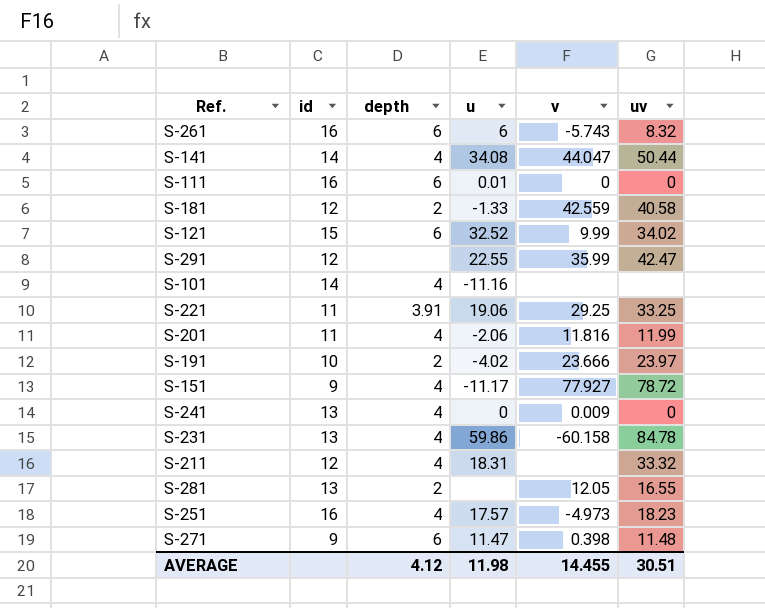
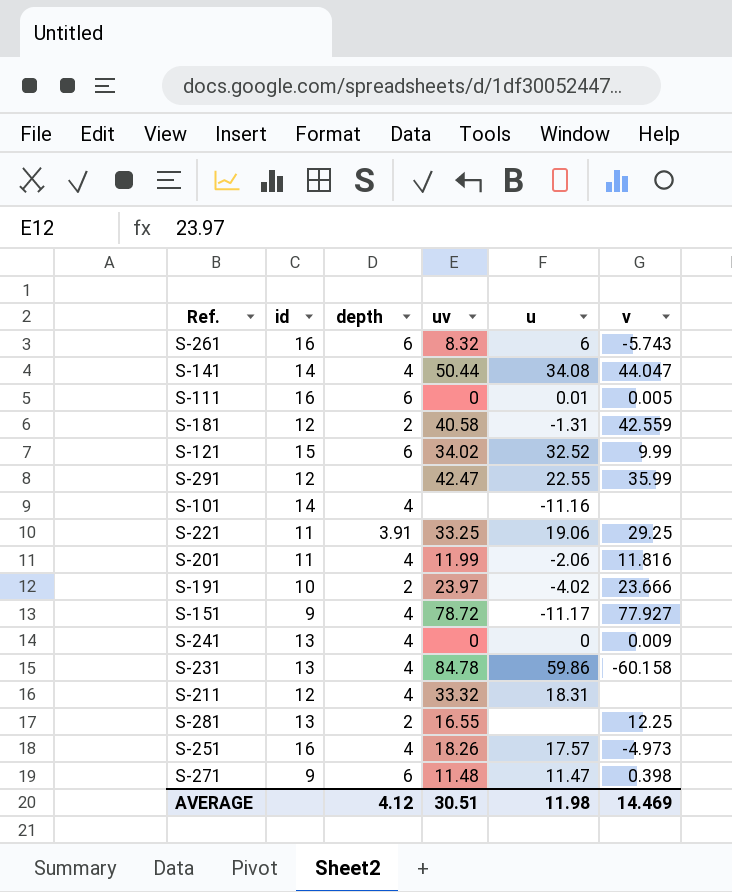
column uv | position: 6 -> 4
S-111 | v: 0 -> 0.005
S-181 | u: -1.33 -> -1.31
S-281 | v: 12.05 -> 12.25
S-251 | uv: 18.23 -> 18.26
AVERAGE | v: 14.455 -> 14.469

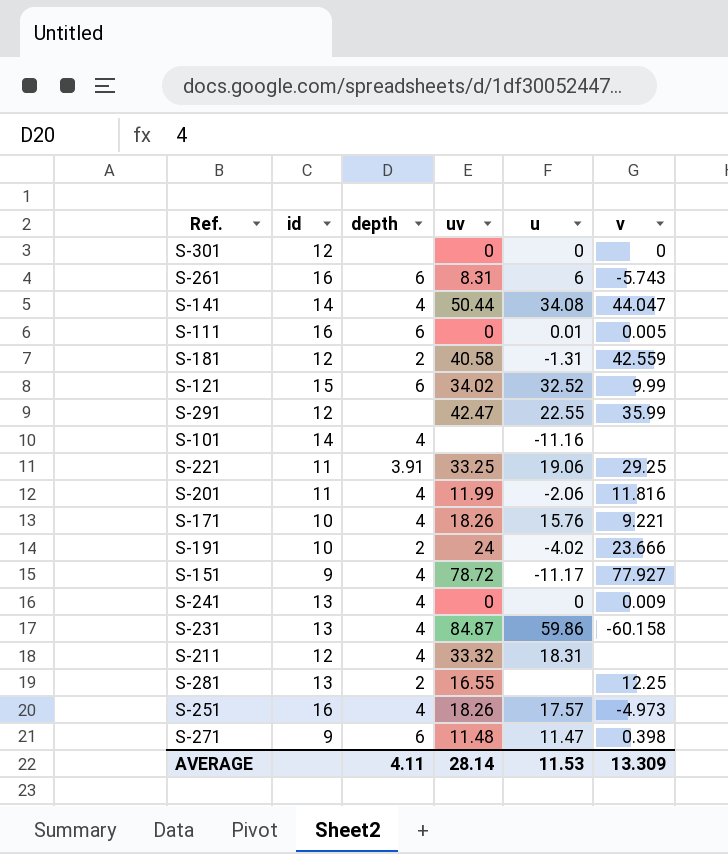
row S-301: none -> 12 | none | 0 | 0 | 0
S-261 | uv: 8.32 -> 8.31
row S-171: none -> 10 | 4 | 18.26 | 15.76 | 9.221
S-191 | uv: 23.97 -> 24
S-231 | uv: 84.78 -> 84.87
AVERAGE | depth: 4.12 -> 4.11
AVERAGE | uv: 30.51 -> 28.14
AVERAGE | u: 11.98 -> 11.53
AVERAGE | v: 14.469 -> 13.309

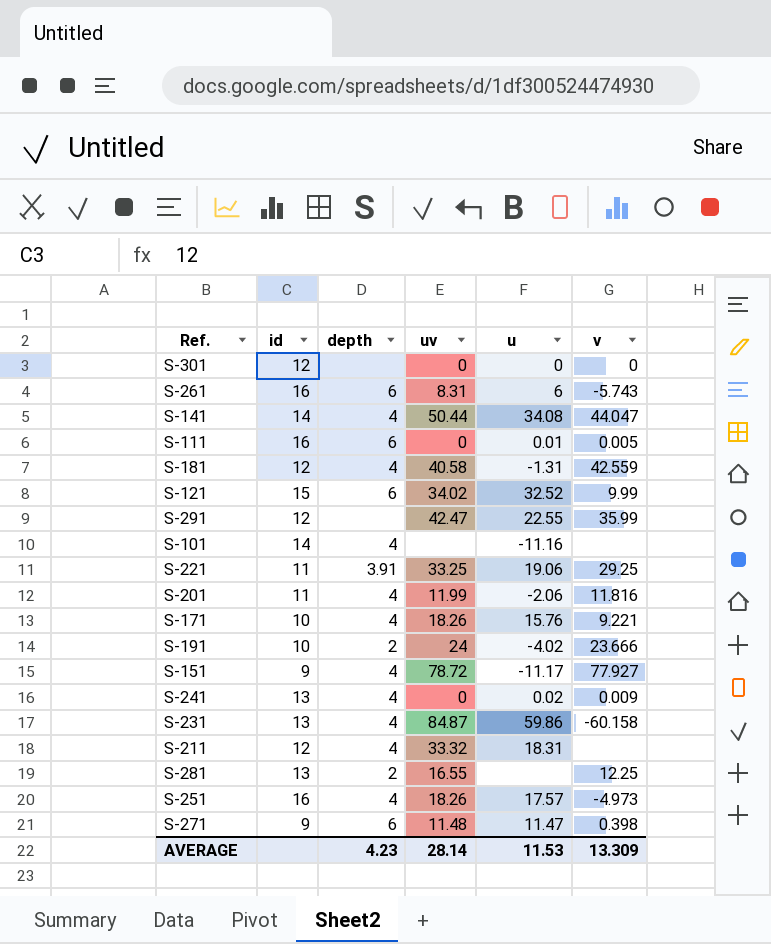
S-181 | depth: 2 -> 4
S-241 | u: 0 -> 0.02
AVERAGE | depth: 4.11 -> 4.23

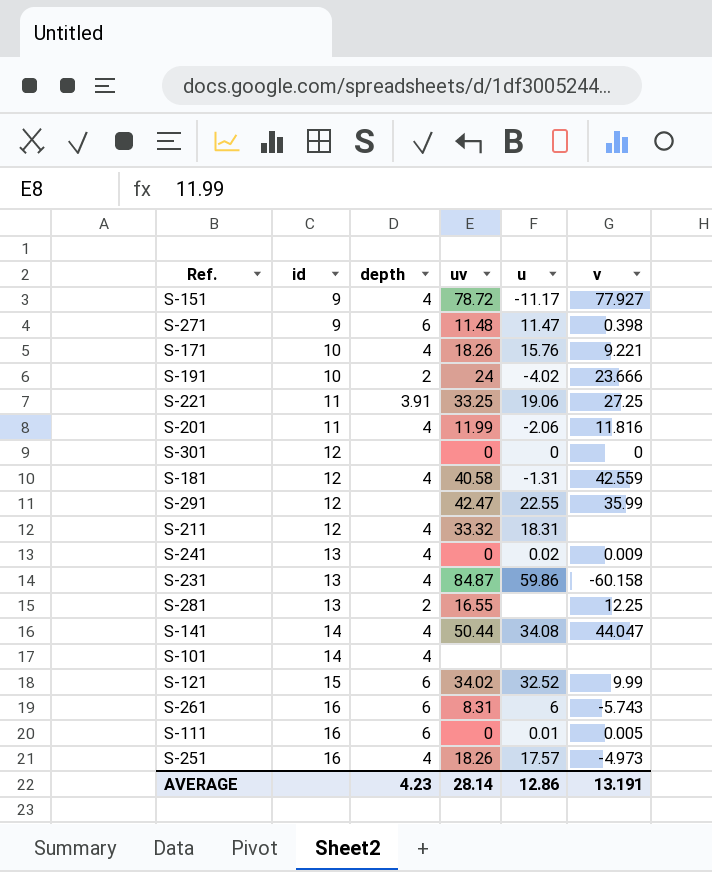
row order: none -> id ascending
S-221 | v: 29.25 -> 27.25
S-101 | u: -11.16 -> none
AVERAGE | u: 11.53 -> 12.86
AVERAGE | v: 13.309 -> 13.191

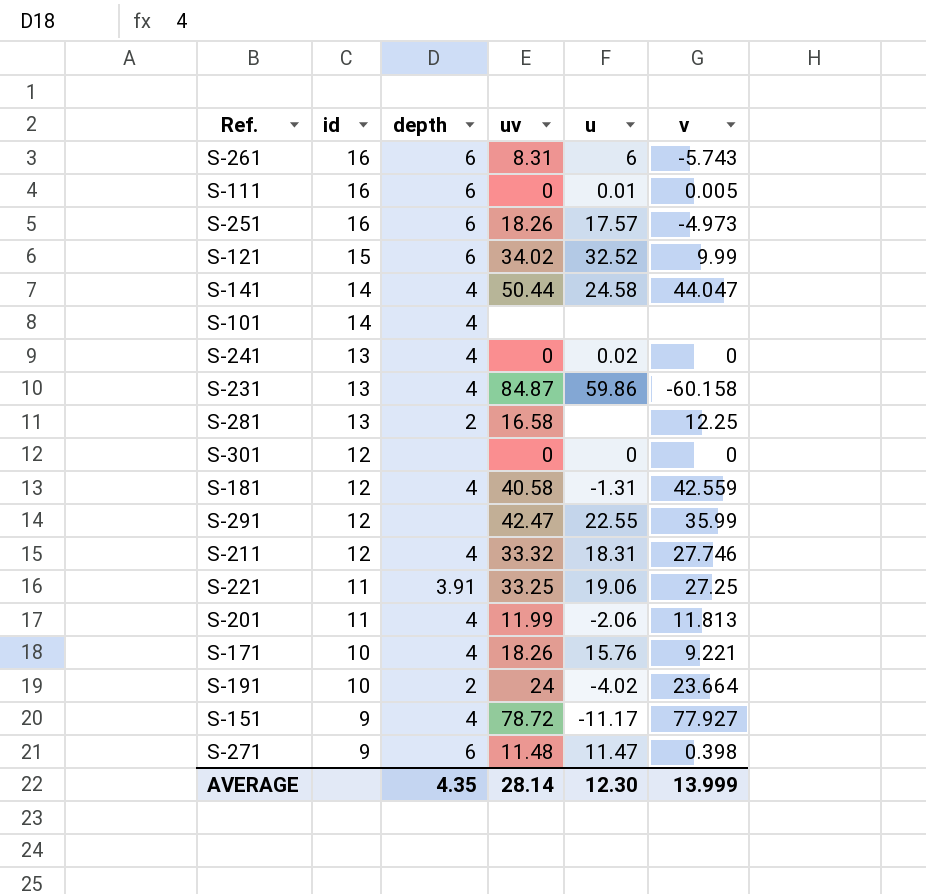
row order: id ascending -> id descending
S-251 | depth: 4 -> 6
S-141 | u: 34.08 -> 24.58
S-241 | v: 0.009 -> 0
S-281 | uv: 16.55 -> 16.58
S-211 | v: none -> 27.746
S-201 | v: 11.816 -> 11.813
S-191 | v: 23.666 -> 23.664
AVERAGE | depth: 4.23 -> 4.35
AVERAGE | u: 12.86 -> 12.30
AVERAGE | v: 13.191 -> 13.999

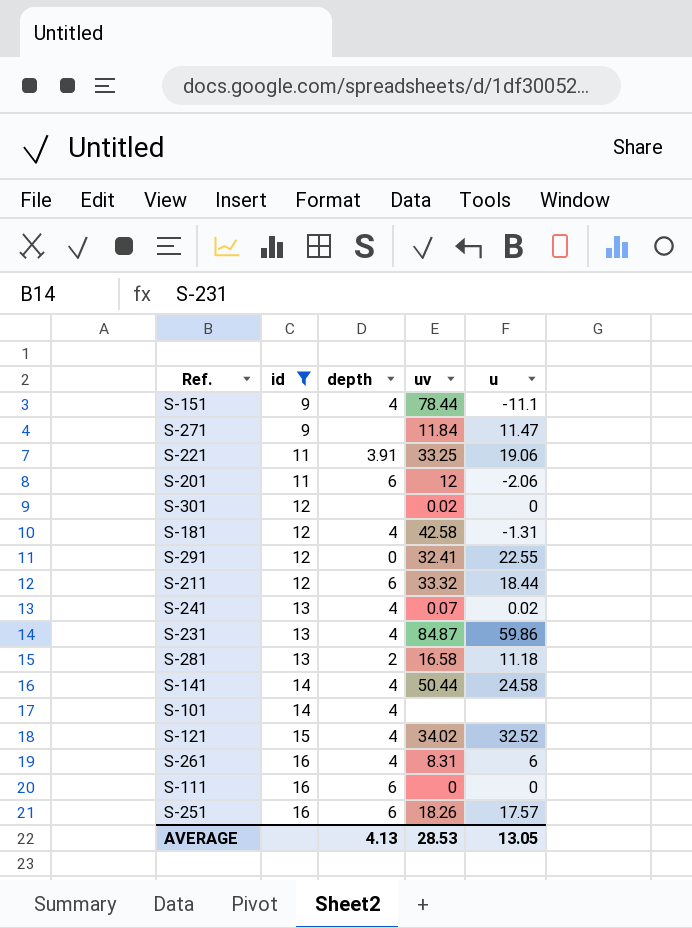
filter: none -> id != 10
row order: id descending -> id ascending
column v | position: 6 -> none
S-151 | uv: 78.72 -> 78.44
S-151 | u: -11.17 -> -11.1
S-271 | depth: 6 -> none
S-271 | uv: 11.48 -> 11.84
S-201 | depth: 4 -> 6
S-201 | uv: 11.99 -> 12
S-301 | uv: 0 -> 0.02
S-181 | uv: 40.58 -> 42.58
S-291 | depth: none -> 0
S-291 | uv: 42.47 -> 32.41
S-211 | depth: 4 -> 6
S-211 | u: 18.31 -> 18.44
S-241 | uv: 0 -> 0.07
S-281 | u: none -> 11.18
S-121 | depth: 6 -> 4
S-261 | depth: 6 -> 4
S-111 | u: 0.01 -> 0
AVERAGE | depth: 4.35 -> 4.13
AVERAGE | uv: 28.14 -> 28.53
AVERAGE | u: 12.30 -> 13.05

